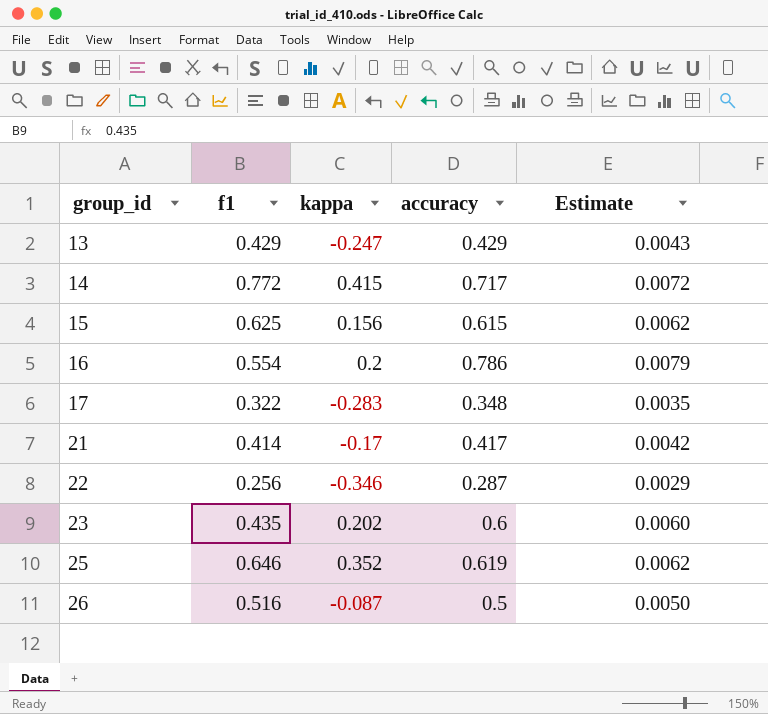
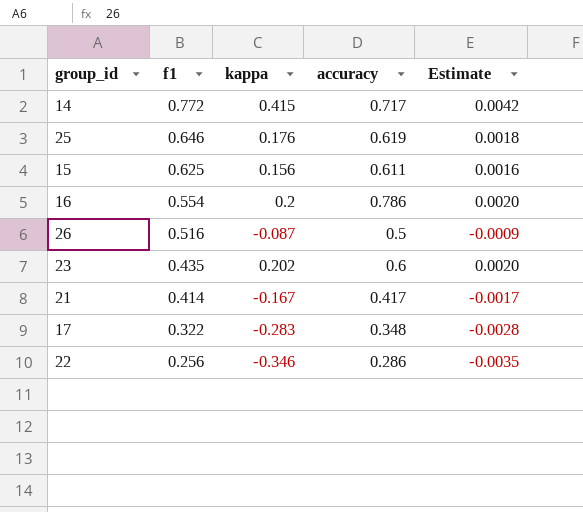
row order: group_id ascending -> f1 descending
column Estimate | formula: [accuracy] * 0.01 -> [kappa] * 0.01
row 13: 0.429 | -0.247 | 0.429 | 0.0043 -> none
25 | kappa: 0.352 -> 0.176
15 | accuracy: 0.615 -> 0.611
21 | kappa: -0.17 -> -0.167
22 | accuracy: 0.287 -> 0.286

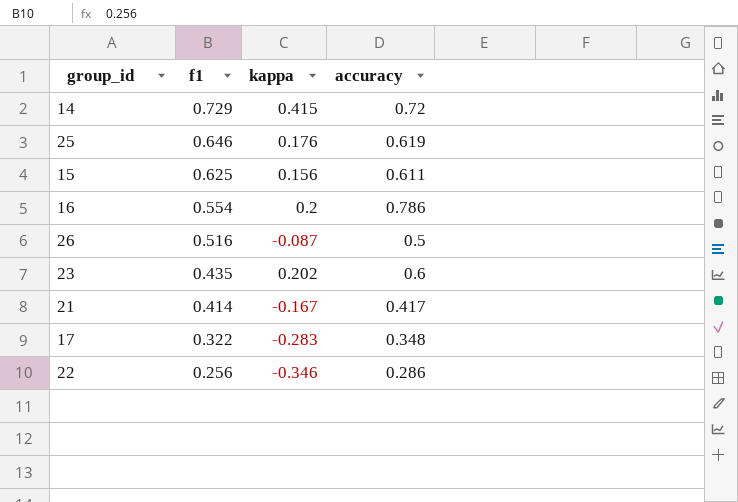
column Estimate | formula: [kappa] * 0.01 -> none
14 | f1: 0.772 -> 0.729
14 | accuracy: 0.717 -> 0.72

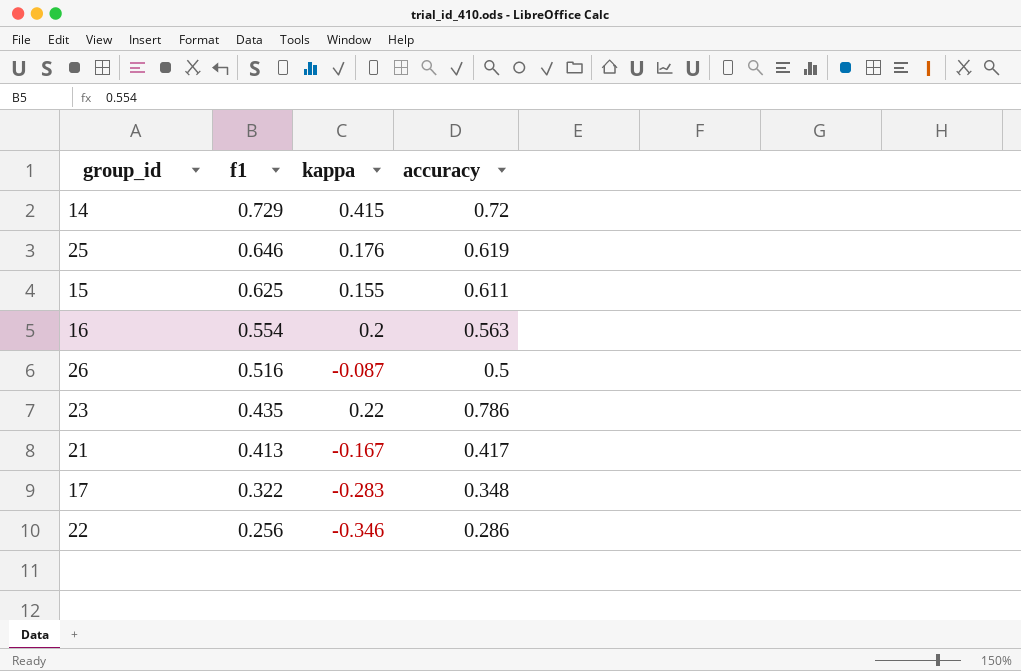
15 | kappa: 0.156 -> 0.155
16 | accuracy: 0.786 -> 0.563
23 | kappa: 0.202 -> 0.22
23 | accuracy: 0.6 -> 0.786
21 | f1: 0.414 -> 0.413

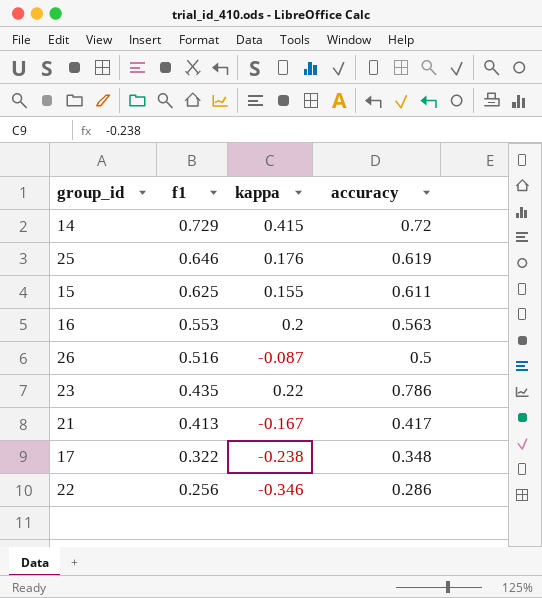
16 | f1: 0.554 -> 0.553
17 | kappa: -0.283 -> -0.238

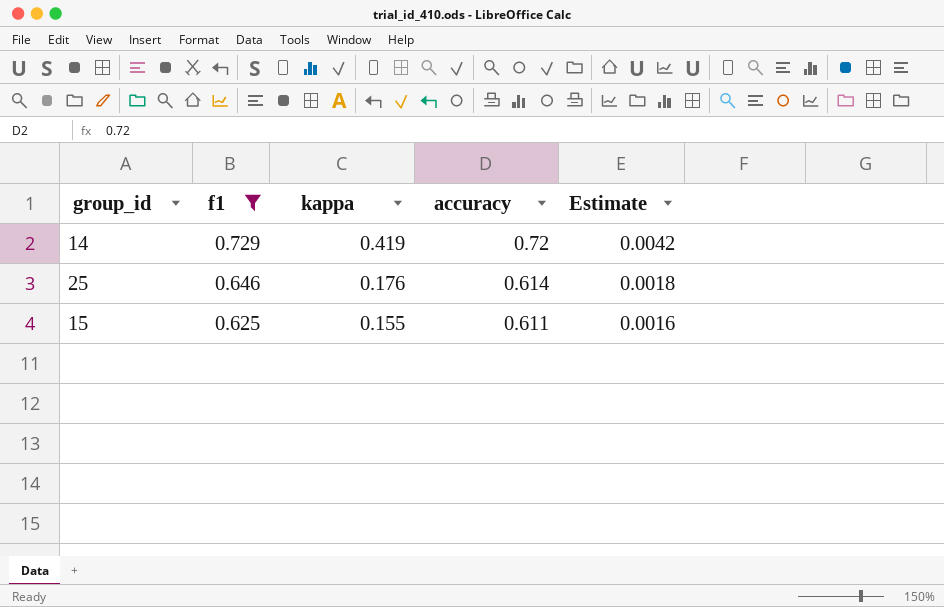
filter: none -> f1 >= 0.625
column Estimate | formula: none -> [kappa] * 0.01
14 | kappa: 0.415 -> 0.419
25 | accuracy: 0.619 -> 0.614

